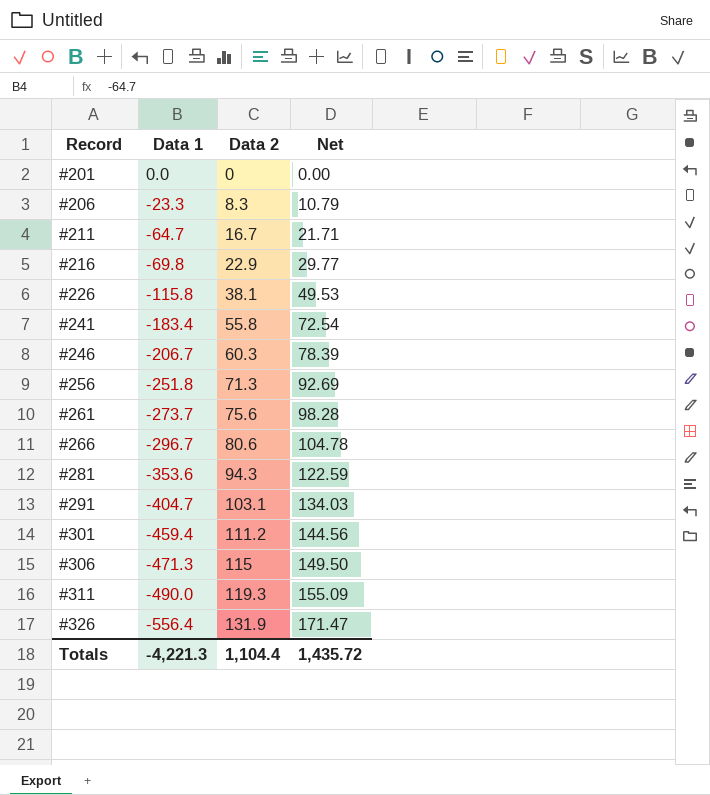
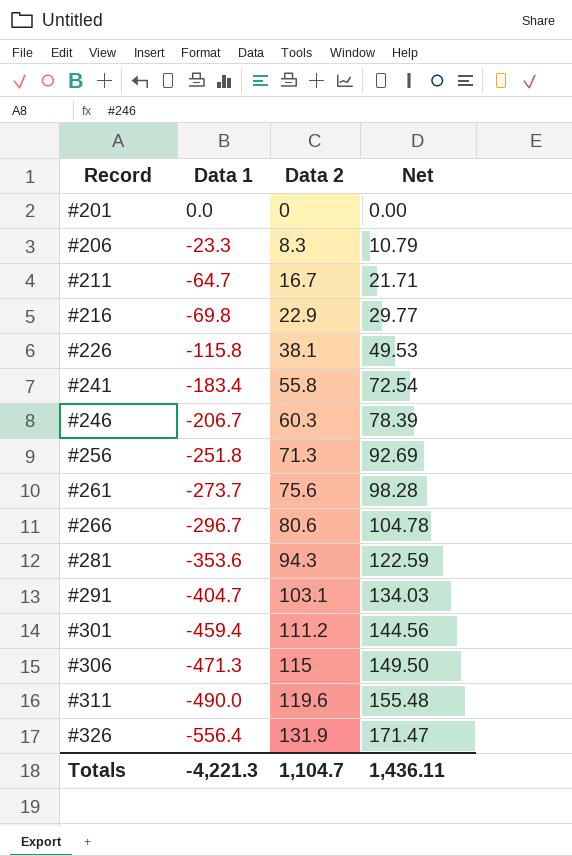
#311 | Data 2: 119.3 -> 119.6
#311 | Net: 155.09 -> 155.48
Totals | Data 2: 1,104.4 -> 1,104.7
Totals | Net: 1,435.72 -> 1,436.11

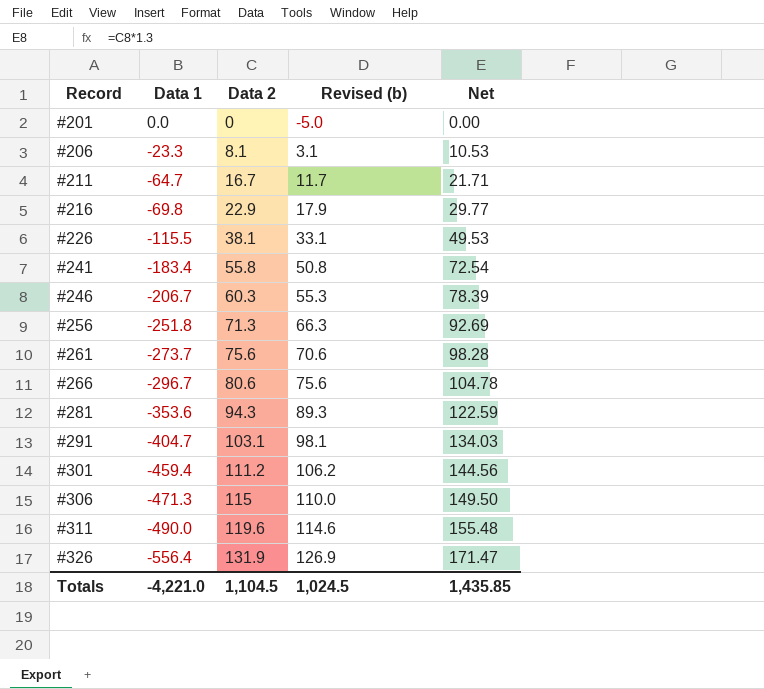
column Revised (b) | formula: none -> [Data 2] - 5
#206 | Data 2: 8.3 -> 8.1
#206 | Net: 10.79 -> 10.53
#226 | Data 1: -115.8 -> -115.5
Totals | Data 1: -4,221.3 -> -4,221.0
Totals | Data 2: 1,104.7 -> 1,104.5
Totals | Net: 1,436.11 -> 1,435.85

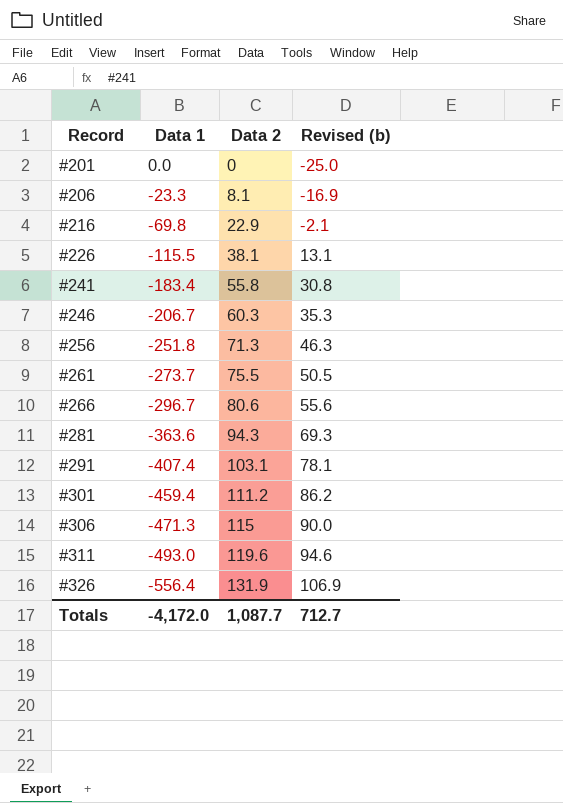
column Net | formula: [Data 2] * 1.3 -> none
column Revised (b) | formula: [Data 2] - 5 -> [Data 2] - 25
row #211: -64.7 | 16.7 | 11.7 | 21.71 -> none
#261 | Data 2: 75.6 -> 75.5
#281 | Data 1: -353.6 -> -363.6
#291 | Data 1: -404.7 -> -407.4
#311 | Data 1: -490.0 -> -493.0
Totals | Data 1: -4,221.0 -> -4,172.0
Totals | Data 2: 1,104.5 -> 1,087.7
Totals | Revised (b): 1,024.5 -> 712.7

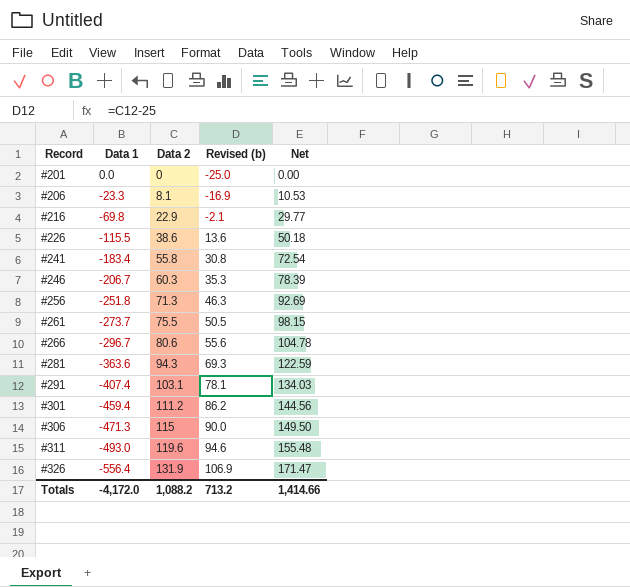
column Net | formula: none -> [Data 2] * 1.3
#226 | Data 2: 38.1 -> 38.6
#226 | Revised (b): 13.1 -> 13.6
Totals | Data 2: 1,087.7 -> 1,088.2
Totals | Revised (b): 712.7 -> 713.2

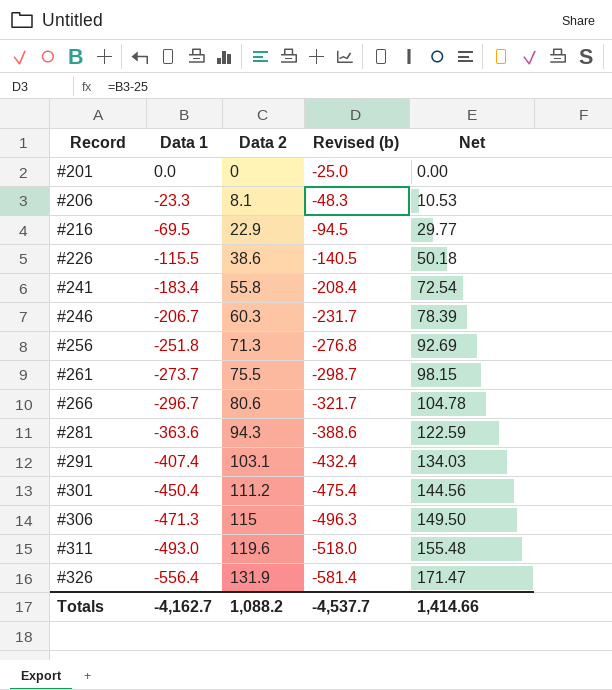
column Revised (b) | formula: [Data 2] - 25 -> [Data 1] - 25
#216 | Data 1: -69.8 -> -69.5
#301 | Data 1: -459.4 -> -450.4
Totals | Data 1: -4,172.0 -> -4,162.7
Totals | Revised (b): 713.2 -> -4,537.7

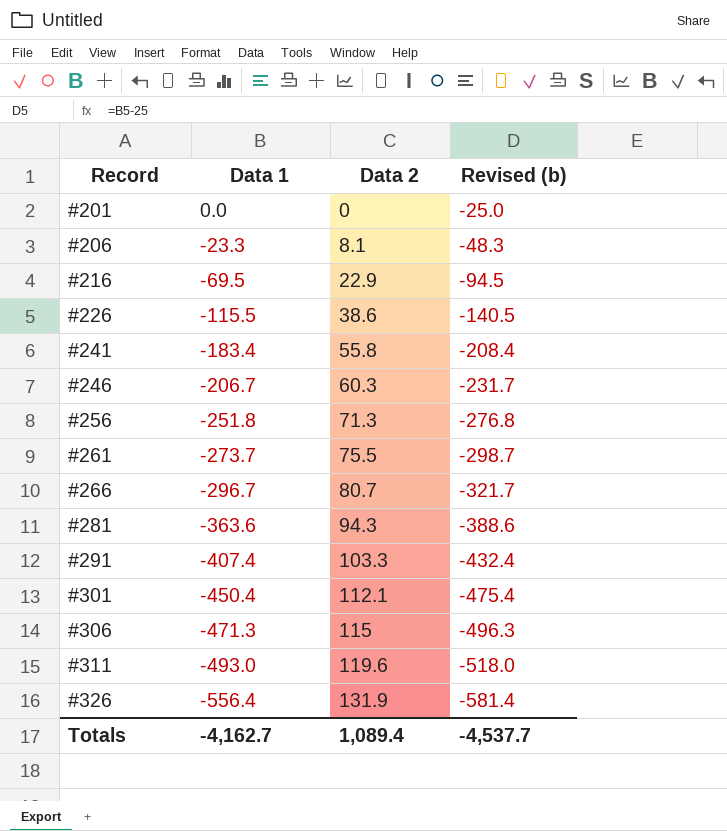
column Net | formula: [Data 2] * 1.3 -> none
#266 | Data 2: 80.6 -> 80.7
#291 | Data 2: 103.1 -> 103.3
#301 | Data 2: 111.2 -> 112.1
Totals | Data 2: 1,088.2 -> 1,089.4

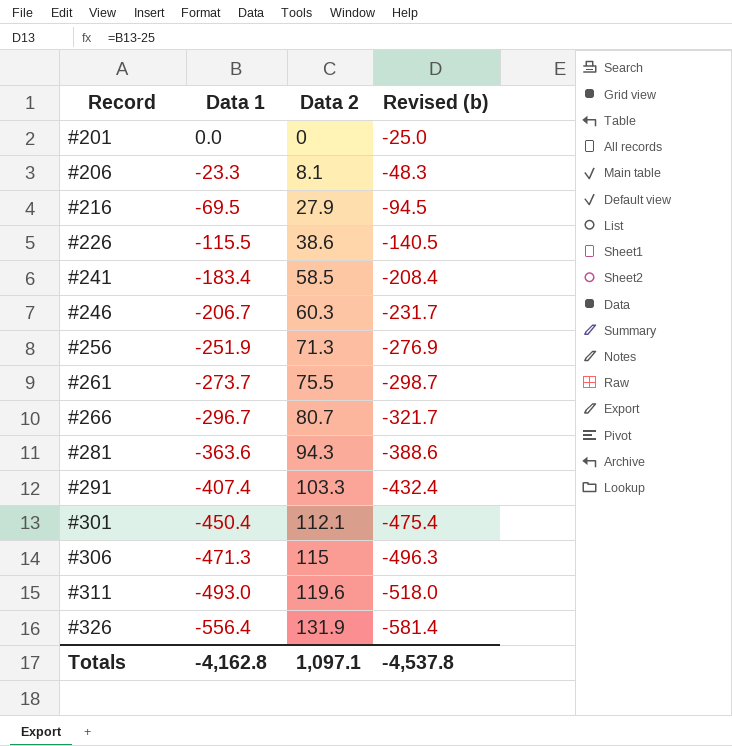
#216 | Data 2: 22.9 -> 27.9
#241 | Data 2: 55.8 -> 58.5
#256 | Data 1: -251.8 -> -251.9
#256 | Revised (b): -276.8 -> -276.9
Totals | Data 1: -4,162.7 -> -4,162.8
Totals | Data 2: 1,089.4 -> 1,097.1
Totals | Revised (b): -4,537.7 -> -4,537.8

